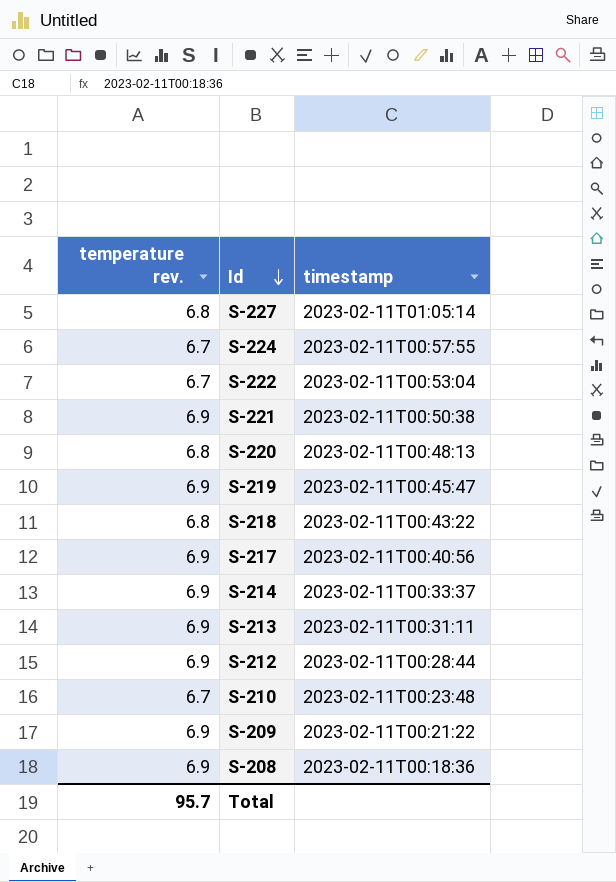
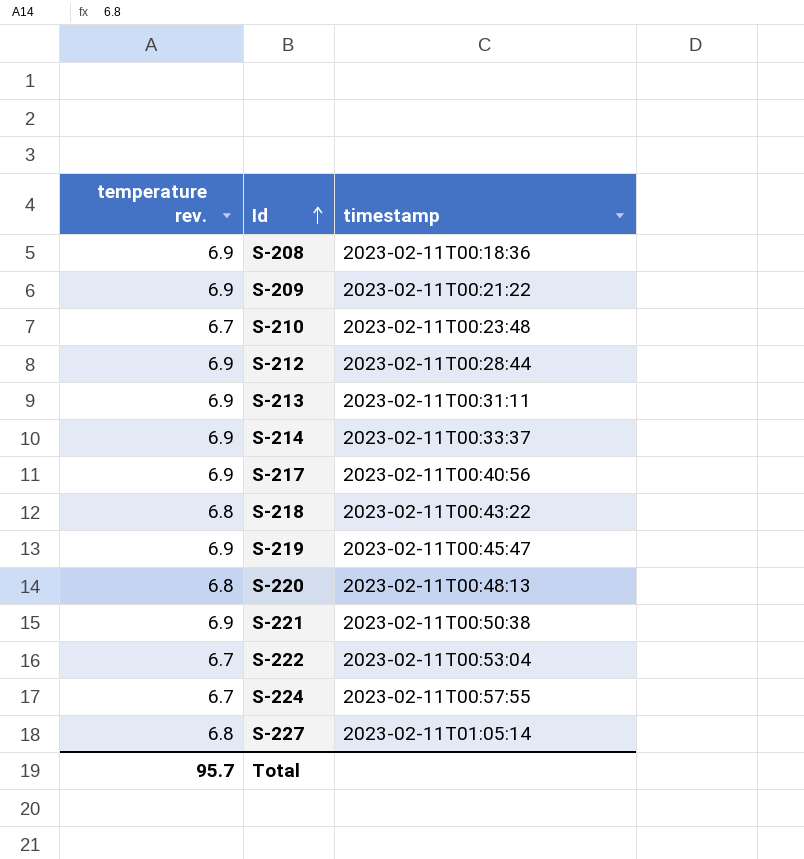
row order: Id descending -> Id ascending

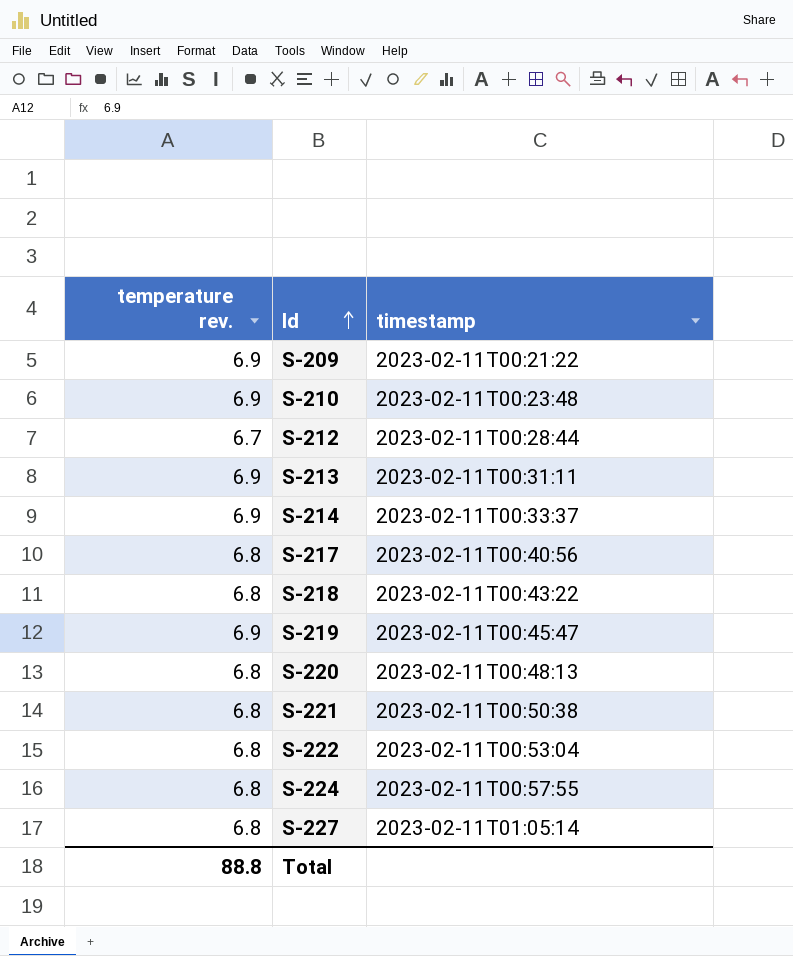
row S-208: 6.9 | 2023-02-11T00:18:36 -> none
S-210 | temperature rev.: 6.7 -> 6.9
S-212 | temperature rev.: 6.9 -> 6.7
S-217 | temperature rev.: 6.9 -> 6.8
S-221 | temperature rev.: 6.9 -> 6.8
S-222 | temperature rev.: 6.7 -> 6.8
S-224 | temperature rev.: 6.7 -> 6.8
Total | temperature rev.: 95.7 -> 88.8

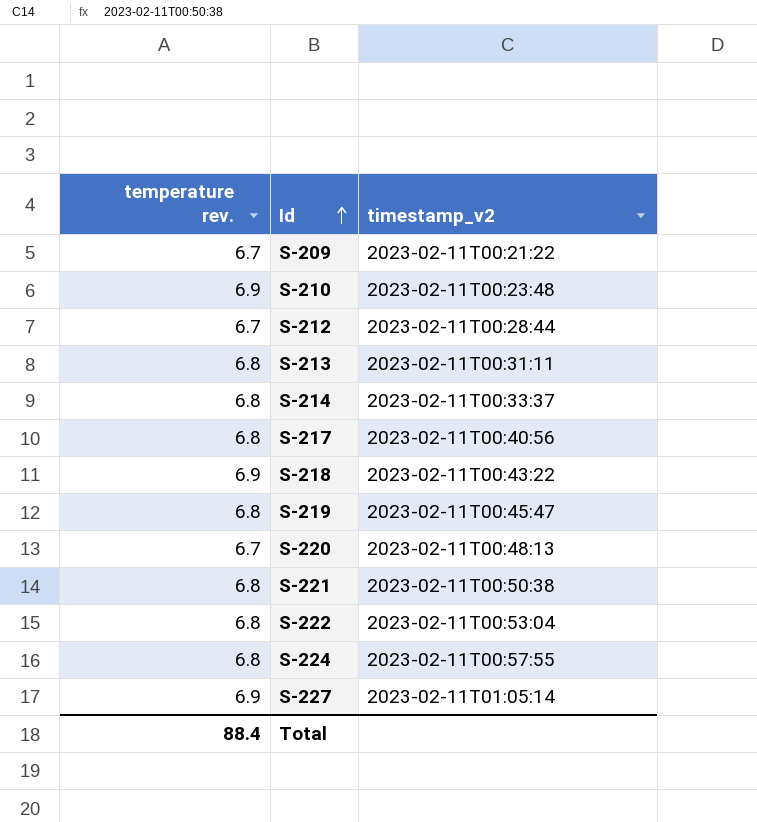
column name: timestamp -> timestamp_v2
S-209 | temperature rev.: 6.9 -> 6.7
S-213 | temperature rev.: 6.9 -> 6.8
S-214 | temperature rev.: 6.9 -> 6.8
S-218 | temperature rev.: 6.8 -> 6.9
S-219 | temperature rev.: 6.9 -> 6.8
S-220 | temperature rev.: 6.8 -> 6.7
S-227 | temperature rev.: 6.8 -> 6.9
Total | temperature rev.: 88.8 -> 88.4

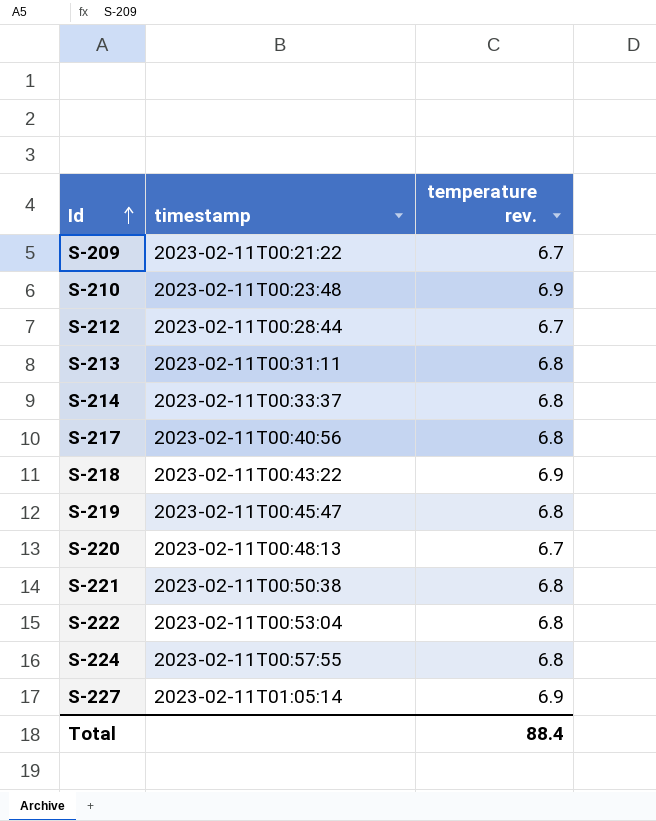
column name: timestamp_v2 -> timestamp
column temperature rev. | position: 1 -> 3

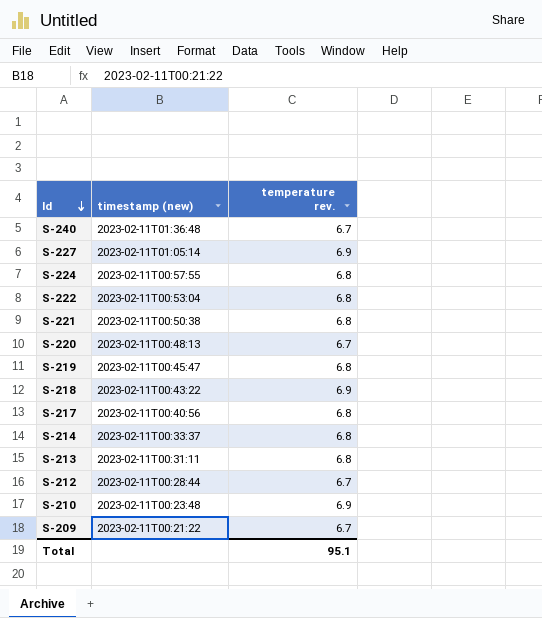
row order: Id ascending -> Id descending
column name: timestamp -> timestamp (new)
row S-240: none -> 2023-02-11T01:36:48 | 6.7
Total | temperature rev.: 88.4 -> 95.1

